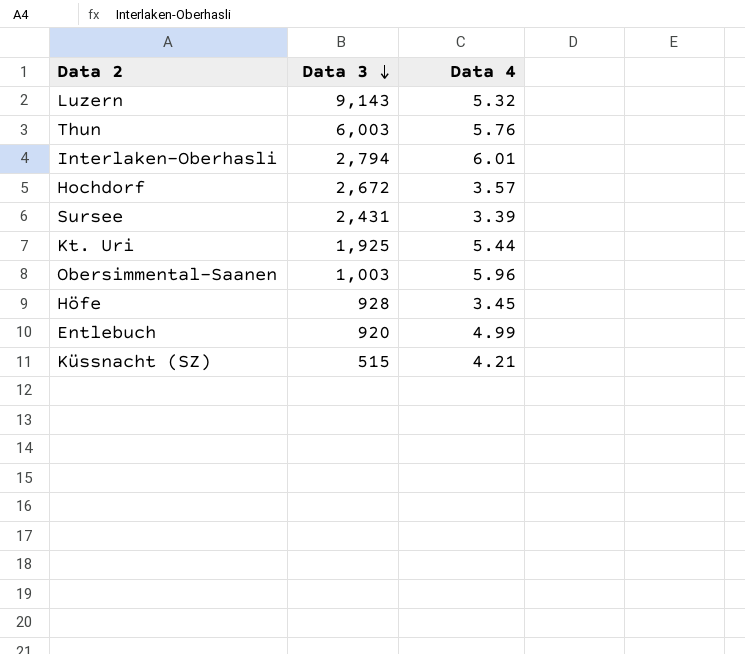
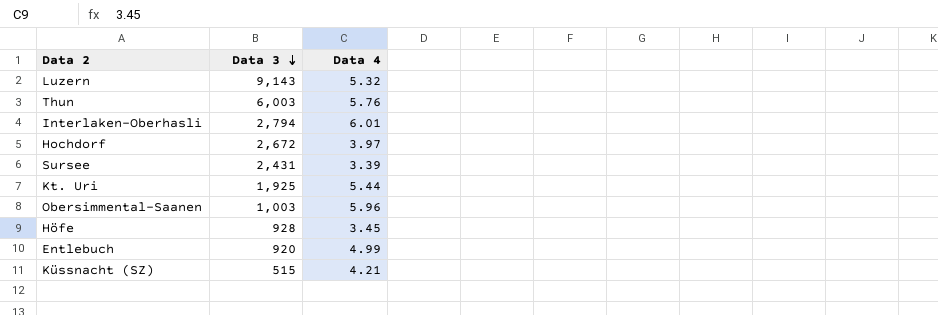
Hochdorf | Data 4: 3.57 -> 3.97

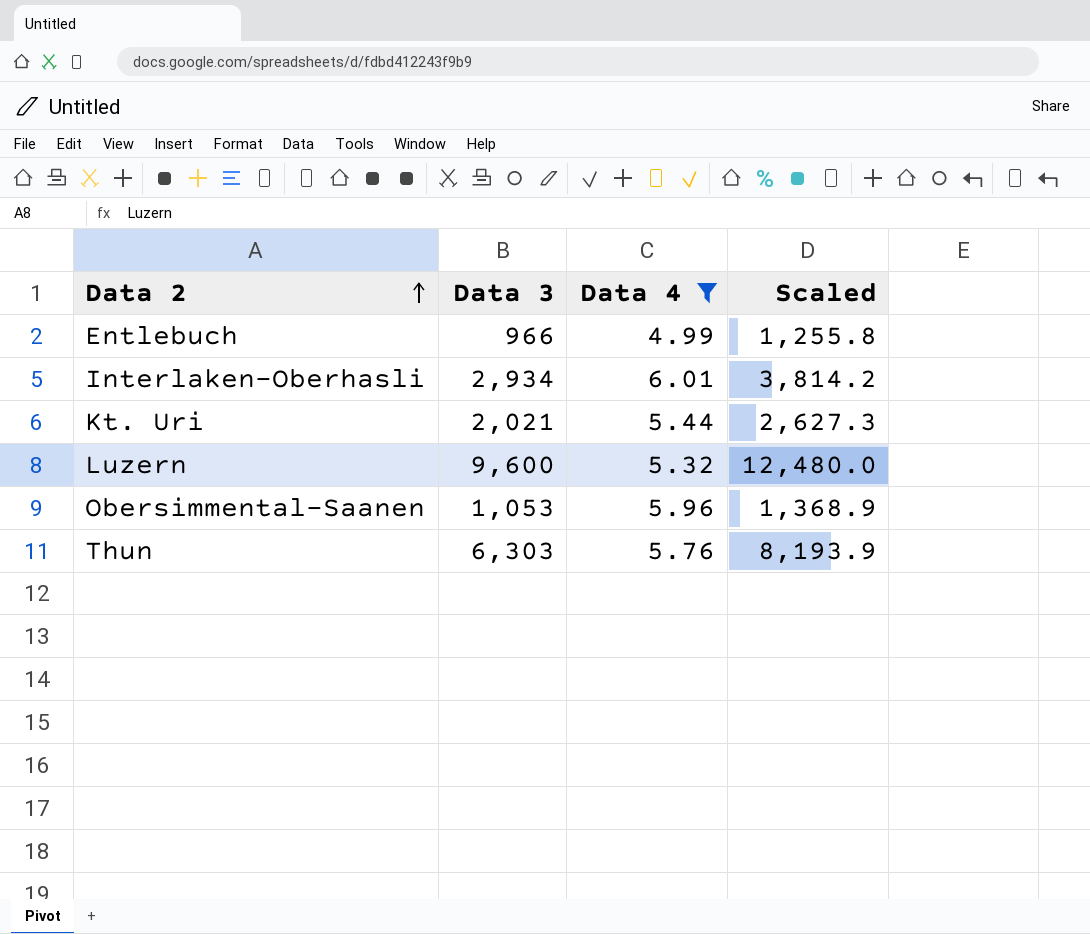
filter: none -> Data 4 >= 4.99
row order: Data 3 descending -> Data 2 ascending
column Scaled | formula: none -> [Data 3] * 1.3
Entlebuch | Data 3: 920 -> 966
Interlaken-Oberhasli | Data 3: 2,794 -> 2,934
Kt. Uri | Data 3: 1,925 -> 2,021
Luzern | Data 3: 9,143 -> 9,600
Obersimmental-Saanen | Data 3: 1,003 -> 1,053
Thun | Data 3: 6,003 -> 6,303

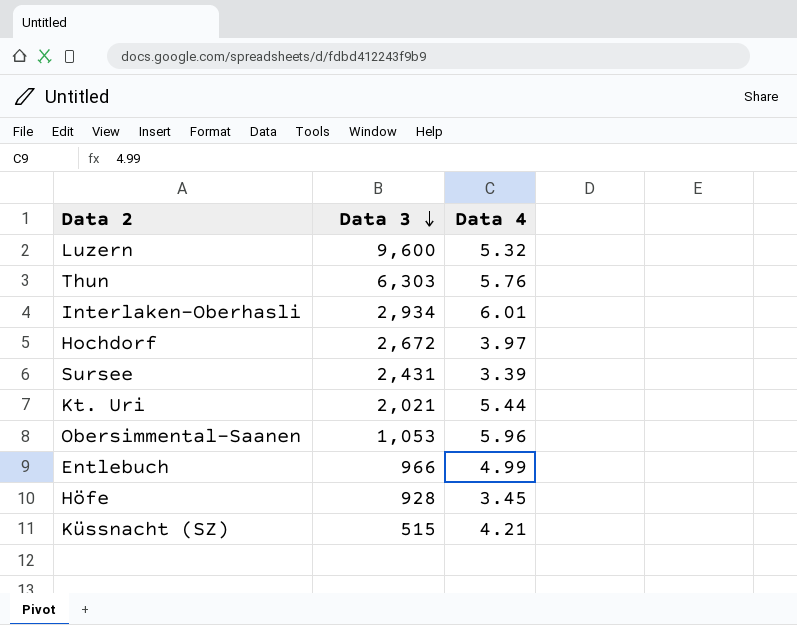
filter: Data 4 >= 4.99 -> none
row order: Data 2 ascending -> Data 3 descending
column Scaled | formula: [Data 3] * 1.3 -> none

